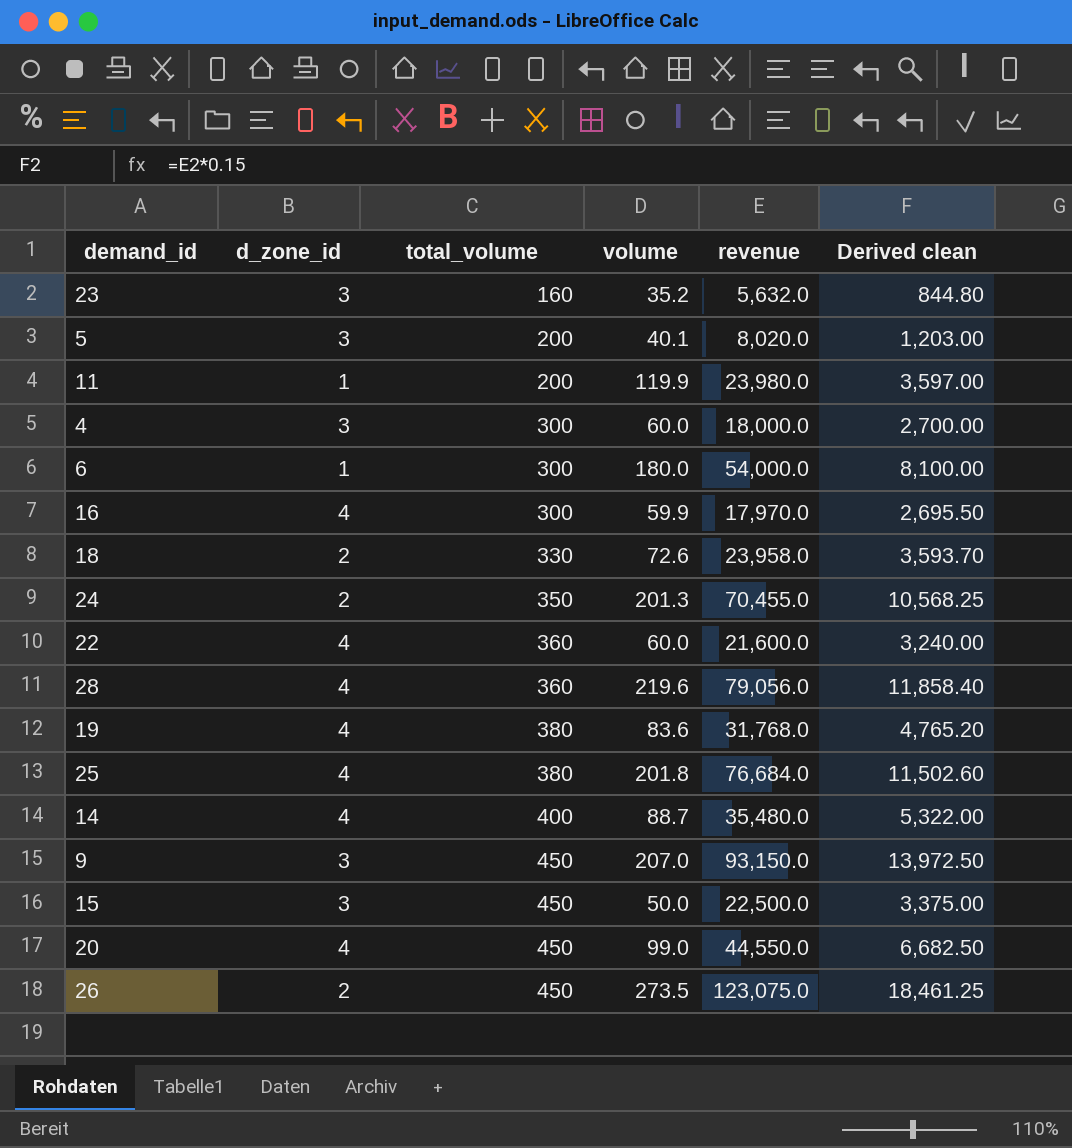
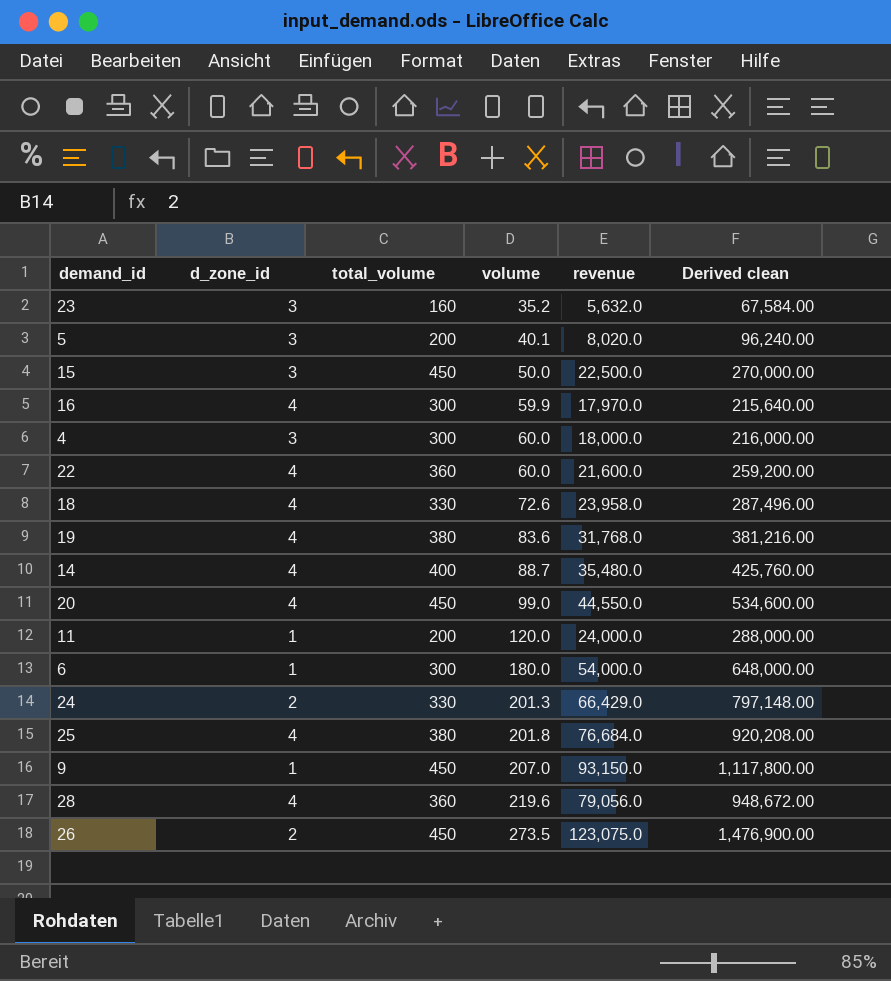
row order: total_volume ascending -> volume ascending
column Derived clean | formula: [revenue] * 0.15 -> [revenue] * 12
18 | d_zone_id: 2 -> 4
11 | volume: 119.9 -> 120.0
11 | revenue: 23,980.0 -> 24,000.0
24 | total_volume: 350 -> 330
24 | revenue: 70,455.0 -> 66,429.0
9 | d_zone_id: 3 -> 1

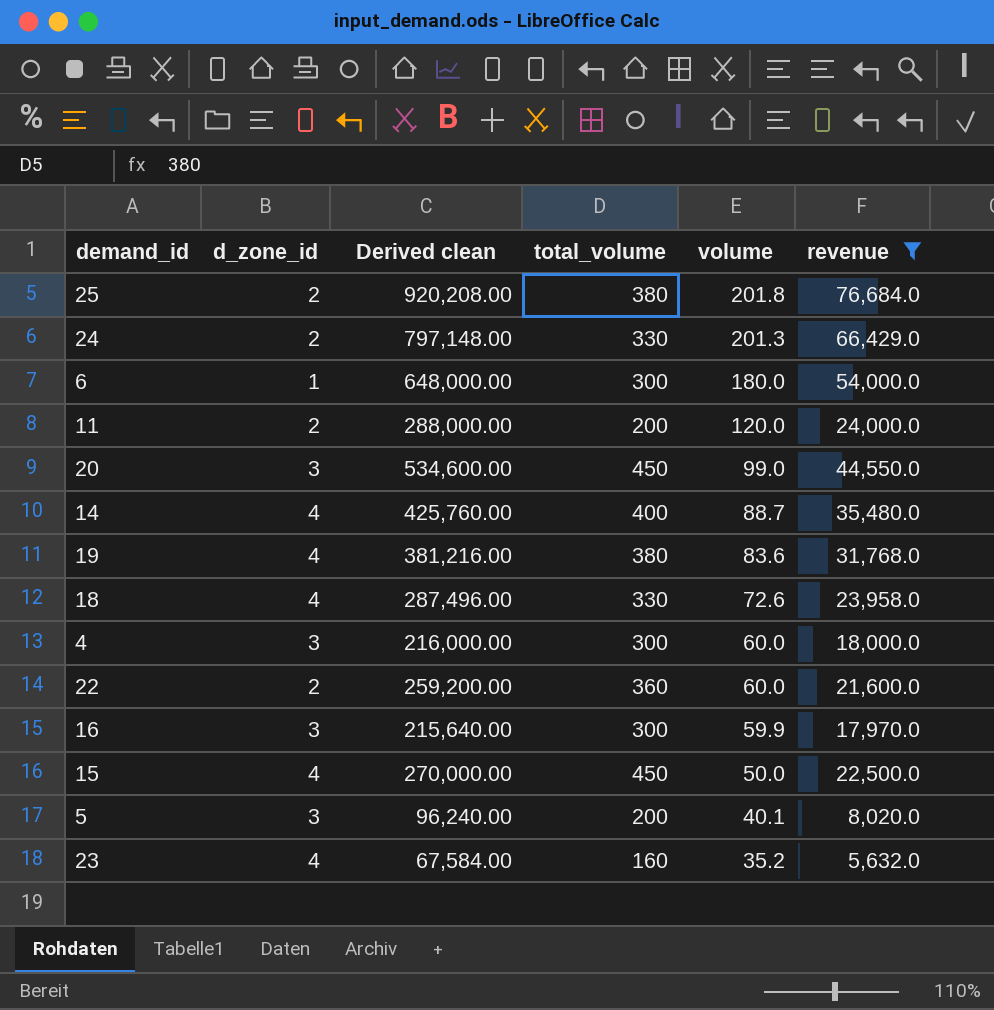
filter: none -> revenue <= 76,684.0
row order: volume ascending -> volume descending
column Derived clean | position: 6 -> 3
25 | d_zone_id: 4 -> 2
11 | d_zone_id: 1 -> 2
20 | d_zone_id: 4 -> 3
22 | d_zone_id: 4 -> 2
16 | d_zone_id: 4 -> 3
15 | d_zone_id: 3 -> 4
23 | d_zone_id: 3 -> 4

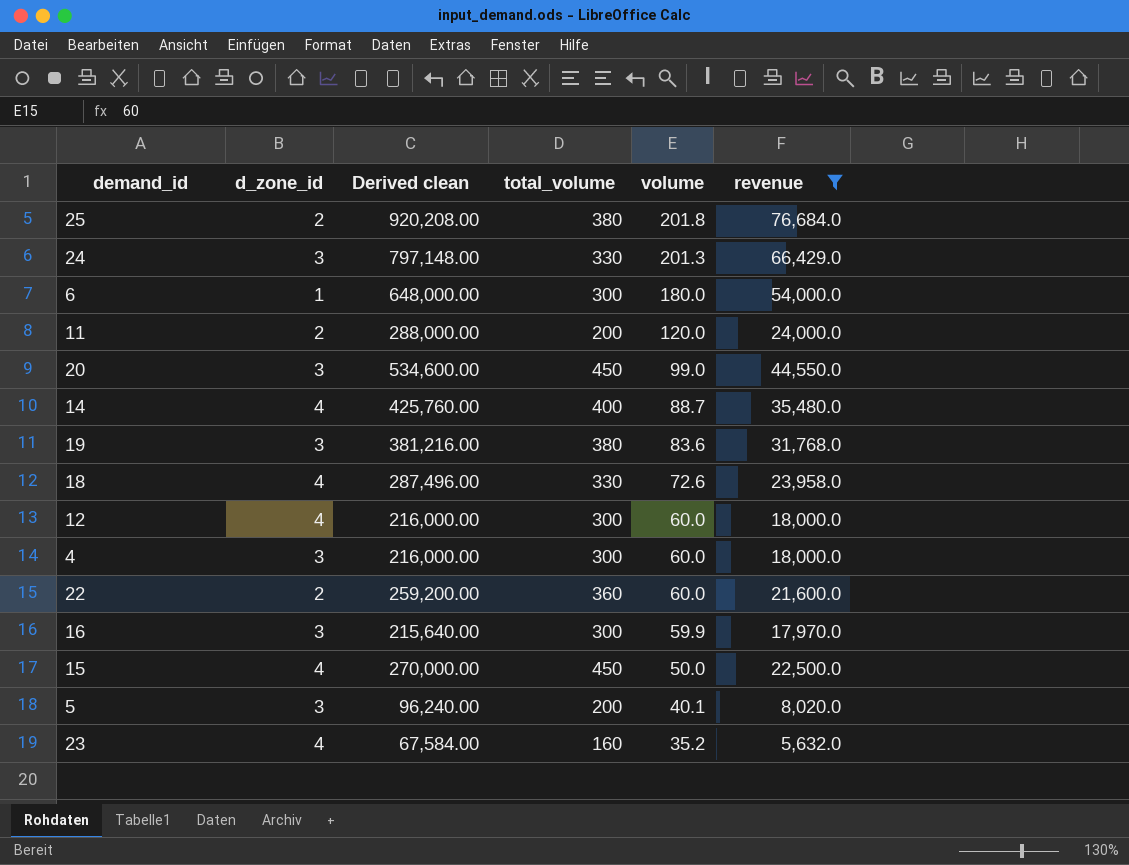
24 | d_zone_id: 2 -> 3
19 | d_zone_id: 4 -> 3
row 12: none -> 4 | 216,000.00 | 300 | 60.0 | 18,000.0

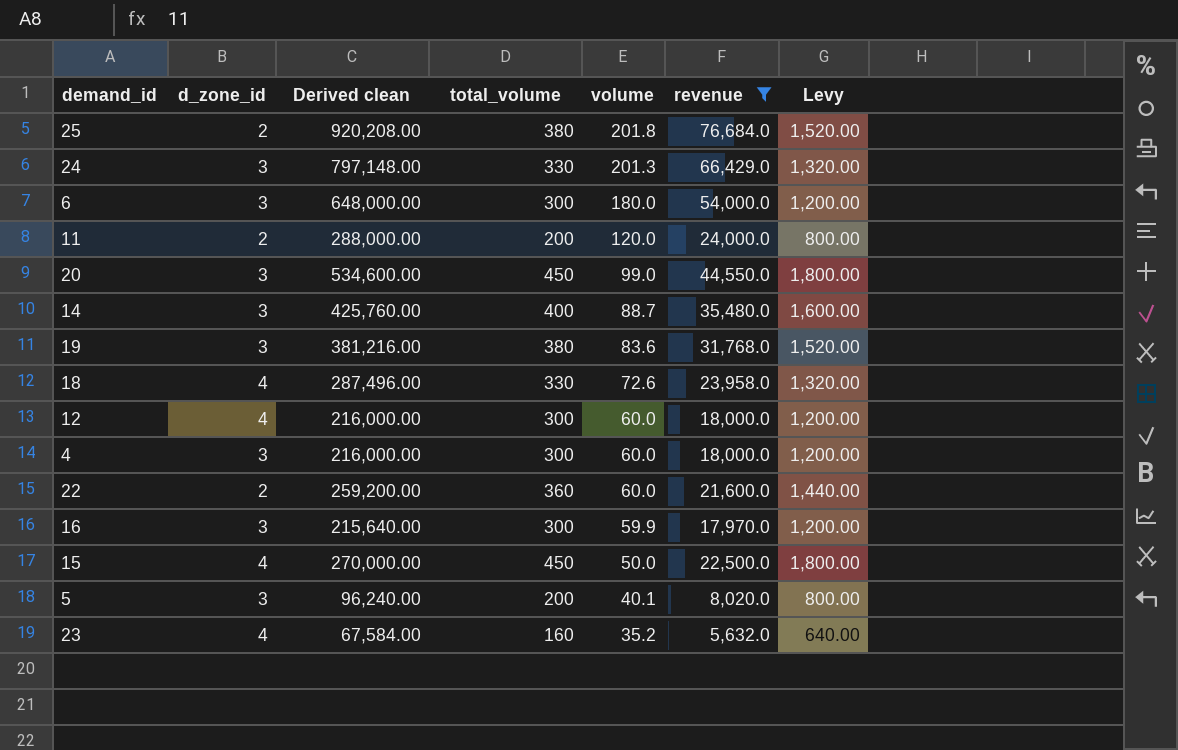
column Levy | formula: none -> [total_volume] * 4
6 | d_zone_id: 1 -> 3
14 | d_zone_id: 4 -> 3

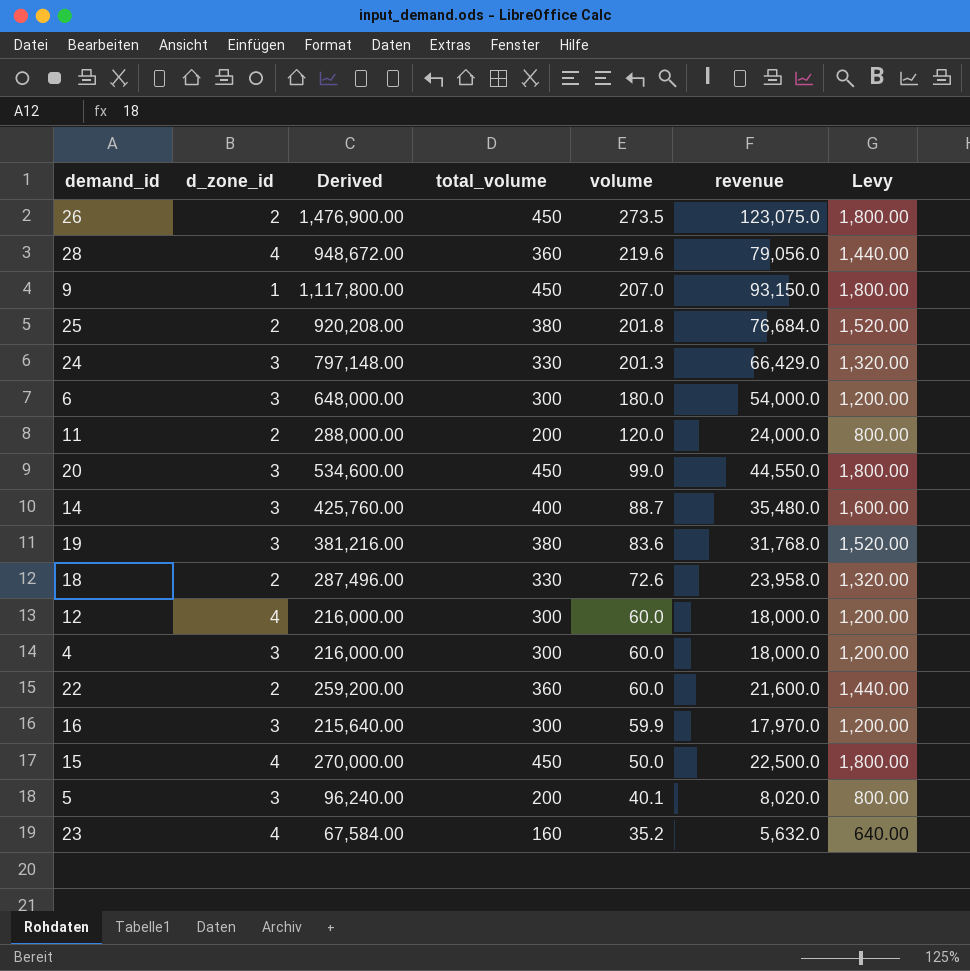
filter: revenue <= 76,684.0 -> none
column name: Derived clean -> Derived
18 | d_zone_id: 4 -> 2

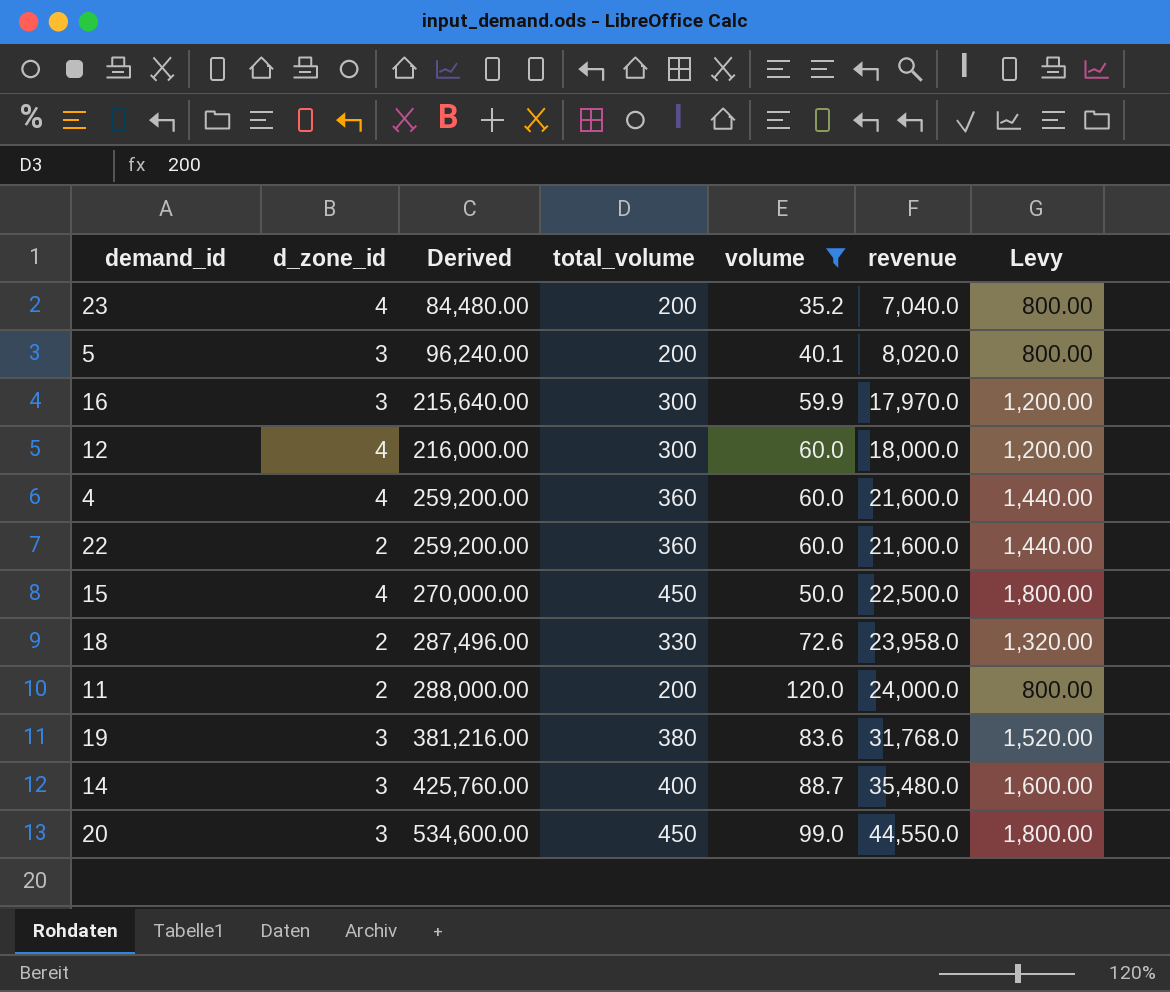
filter: none -> volume <= 120.0
row order: volume descending -> Derived ascending
23 | Derived: 67,584.00 -> 84,480.00
23 | total_volume: 160 -> 200
23 | revenue: 5,632.0 -> 7,040.0
23 | Levy: 640.00 -> 800.00
4 | d_zone_id: 3 -> 4
4 | Derived: 216,000.00 -> 259,200.00
4 | total_volume: 300 -> 360
4 | revenue: 18,000.0 -> 21,600.0
4 | Levy: 1,200.00 -> 1,440.00

